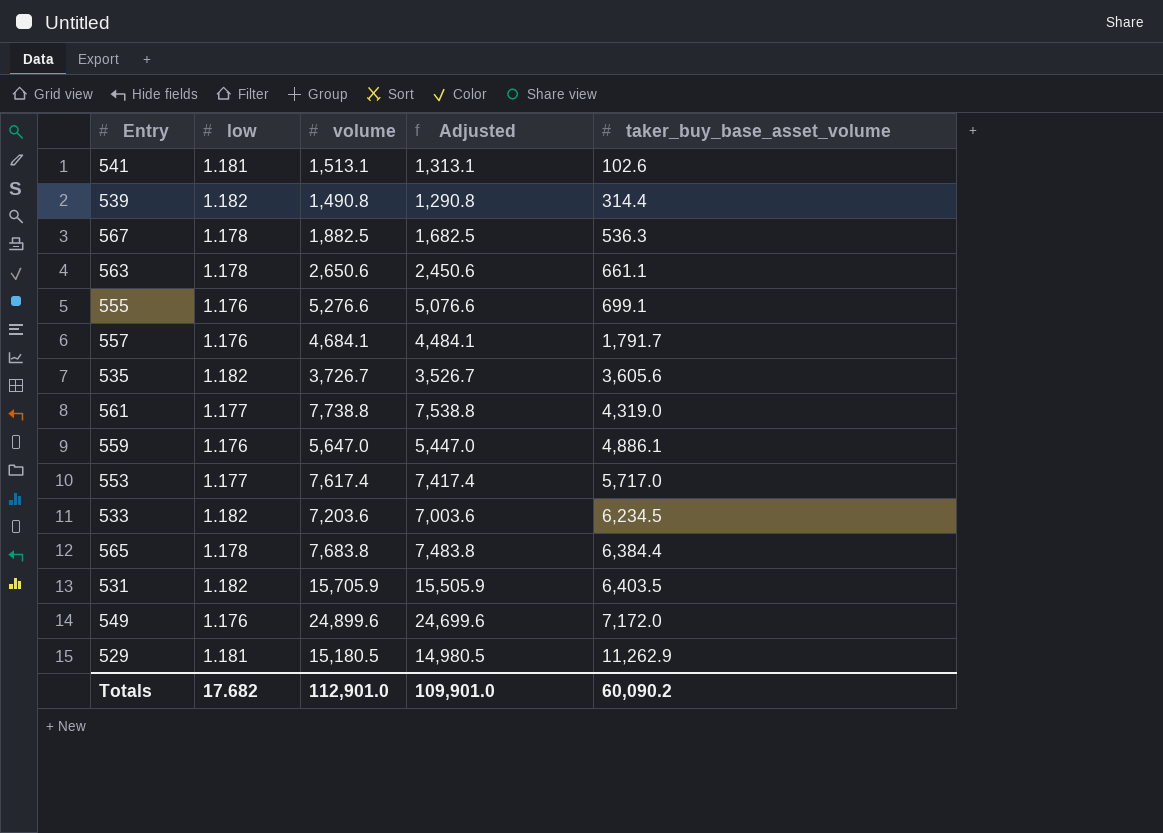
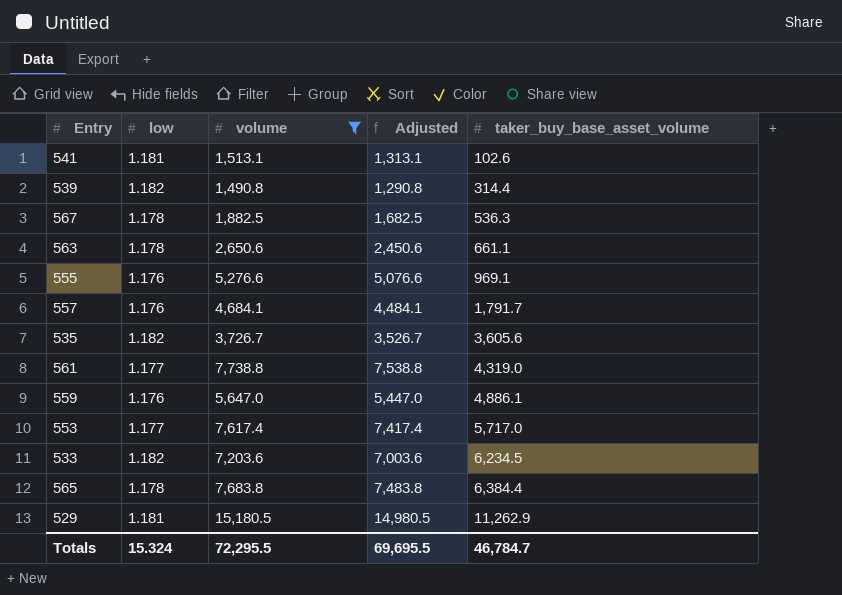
filter: none -> volume <= 15,180.5
555 | taker_buy_base_asset_volume: 699.1 -> 969.1
Totals | low: 17.682 -> 15.324
Totals | volume: 112,901.0 -> 72,295.5
Totals | Adjusted: 109,901.0 -> 69,695.5
Totals | taker_buy_base_asset_volume: 60,090.2 -> 46,784.7

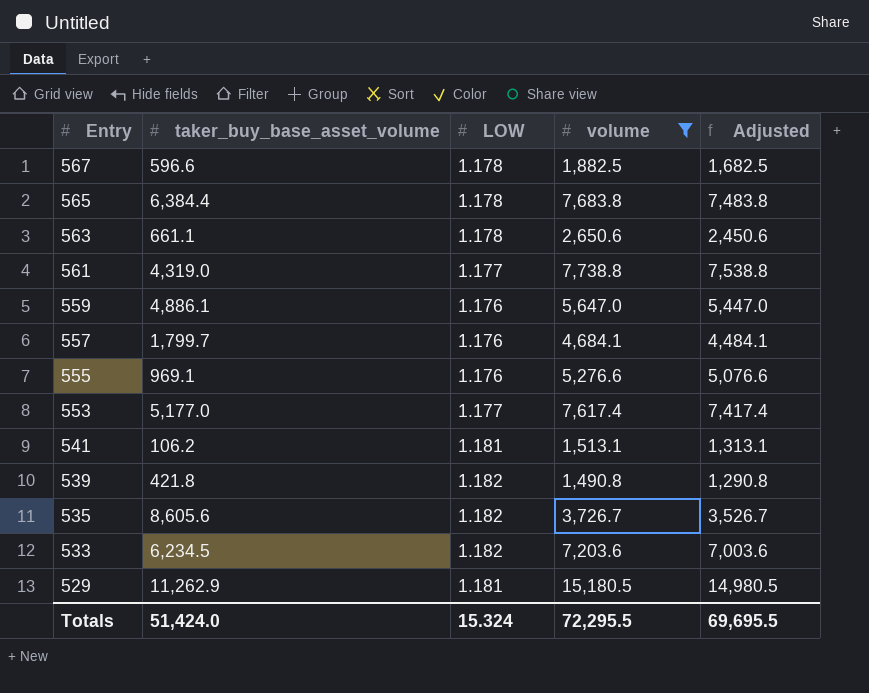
row order: taker_buy_base_asset_volume ascending -> Entry descending
column taker_buy_base_asset_volume | position: 5 -> 2
column name: low -> LOW
567 | taker_buy_base_asset_volume: 536.3 -> 596.6
557 | taker_buy_base_asset_volume: 1,791.7 -> 1,799.7
553 | taker_buy_base_asset_volume: 5,717.0 -> 5,177.0
541 | taker_buy_base_asset_volume: 102.6 -> 106.2
539 | taker_buy_base_asset_volume: 314.4 -> 421.8
535 | taker_buy_base_asset_volume: 3,605.6 -> 8,605.6
Totals | taker_buy_base_asset_volume: 46,784.7 -> 51,424.0

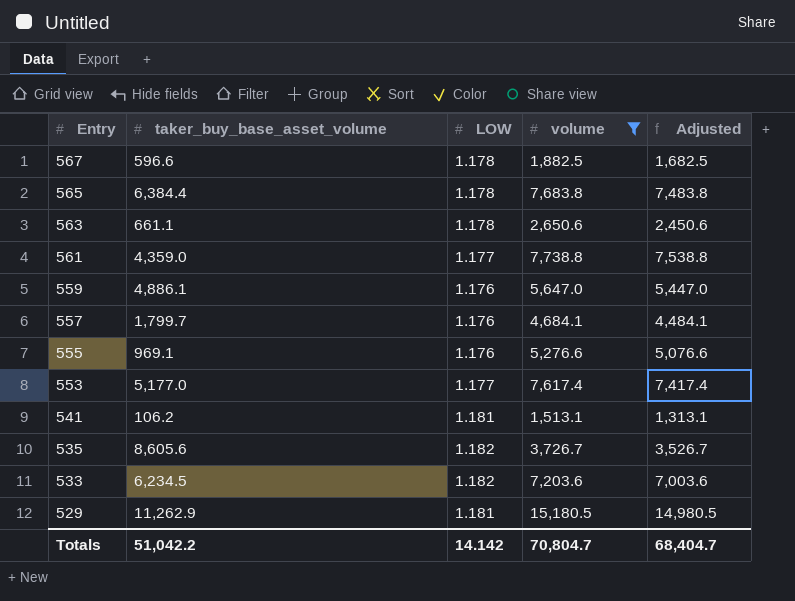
row 539: 421.8 | 1.182 | 1,490.8 | 1,290.8 -> none
561 | taker_buy_base_asset_volume: 4,319.0 -> 4,359.0
Totals | taker_buy_base_asset_volume: 51,424.0 -> 51,042.2
Totals | LOW: 15.324 -> 14.142
Totals | volume: 72,295.5 -> 70,804.7
Totals | Adjusted: 69,695.5 -> 68,404.7

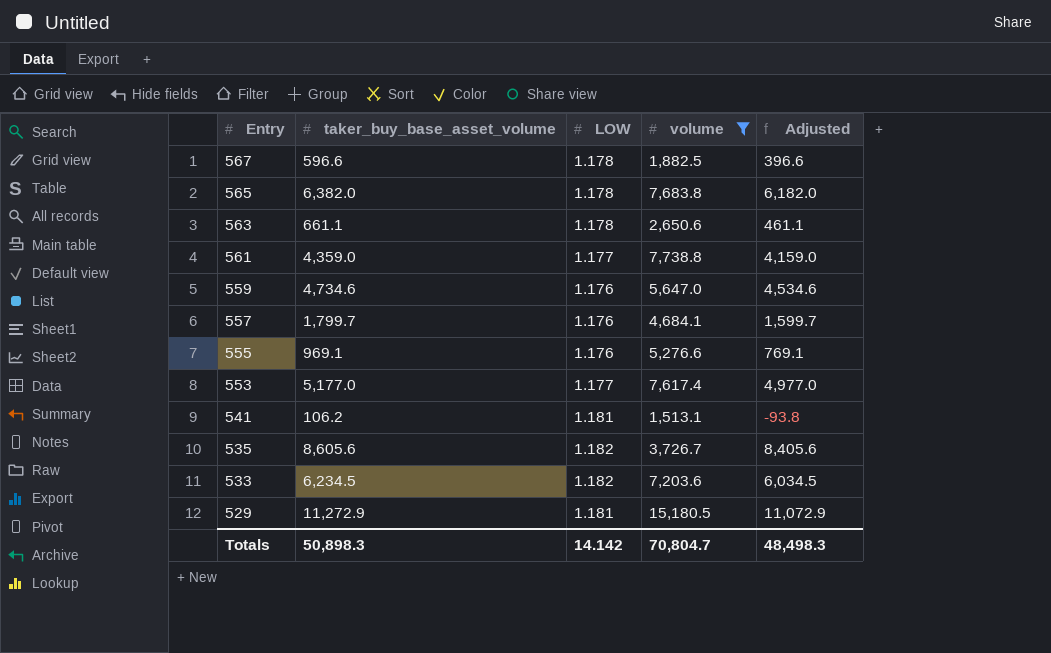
column Adjusted | formula: [volume] - 200 -> [taker_buy_base_asset_volume] - 200
565 | taker_buy_base_asset_volume: 6,384.4 -> 6,382.0
559 | taker_buy_base_asset_volume: 4,886.1 -> 4,734.6
529 | taker_buy_base_asset_volume: 11,262.9 -> 11,272.9
Totals | taker_buy_base_asset_volume: 51,042.2 -> 50,898.3
Totals | Adjusted: 68,404.7 -> 48,498.3

